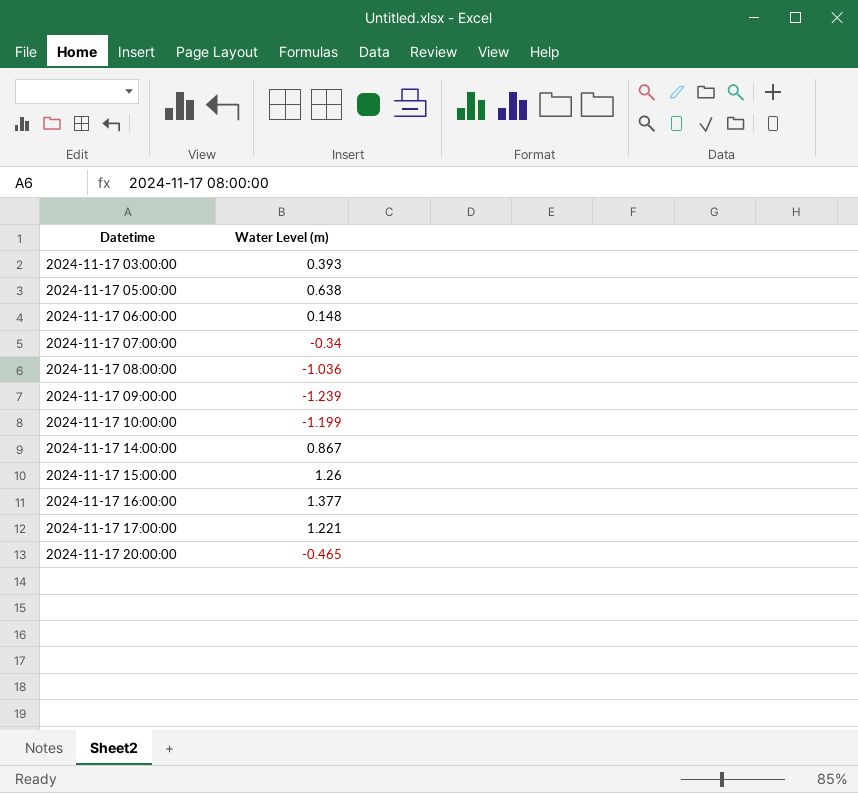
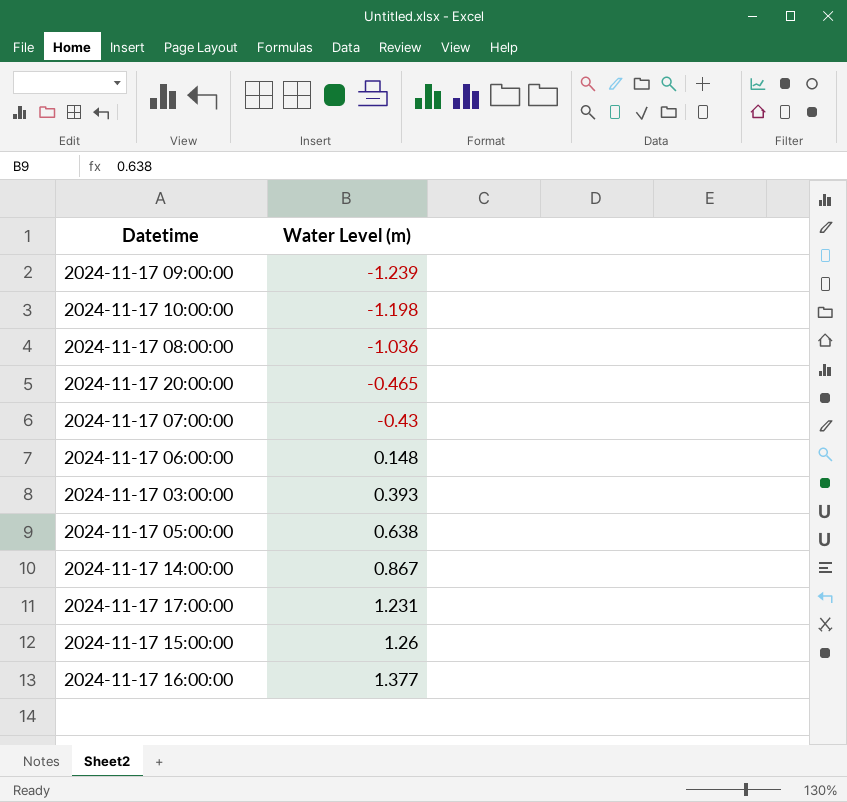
row order: Datetime ascending -> Water Level (m) ascending
2024-11-17 10:00:00 | Water Level (m): -1.199 -> -1.198
2024-11-17 07:00:00 | Water Level (m): -0.34 -> -0.43
2024-11-17 17:00:00 | Water Level (m): 1.221 -> 1.231

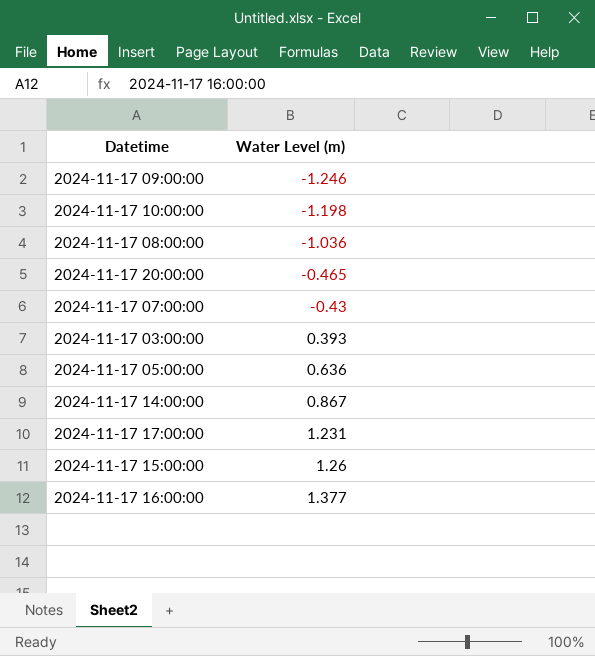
row 2024-11-17 06:00:00: 0.148 -> none
2024-11-17 09:00:00 | Water Level (m): -1.239 -> -1.246
2024-11-17 05:00:00 | Water Level (m): 0.638 -> 0.636

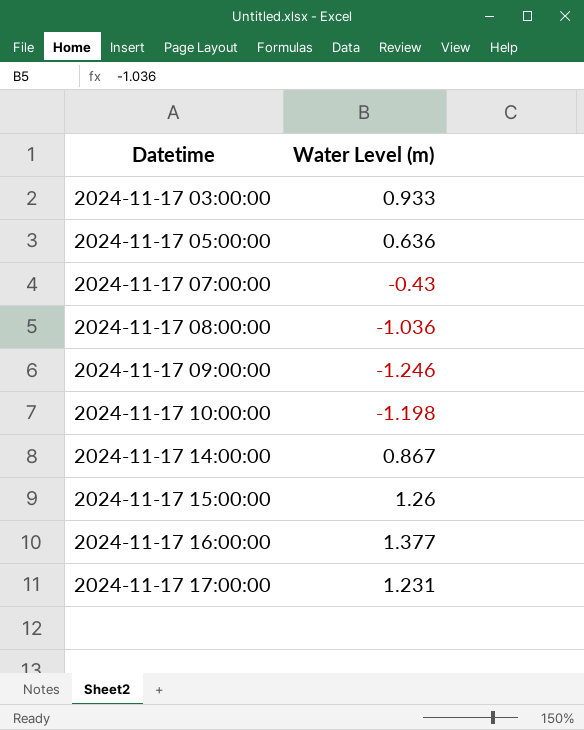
row order: Water Level (m) ascending -> Datetime ascending
row 2024-11-17 20:00:00: -0.465 -> none
2024-11-17 03:00:00 | Water Level (m): 0.393 -> 0.933

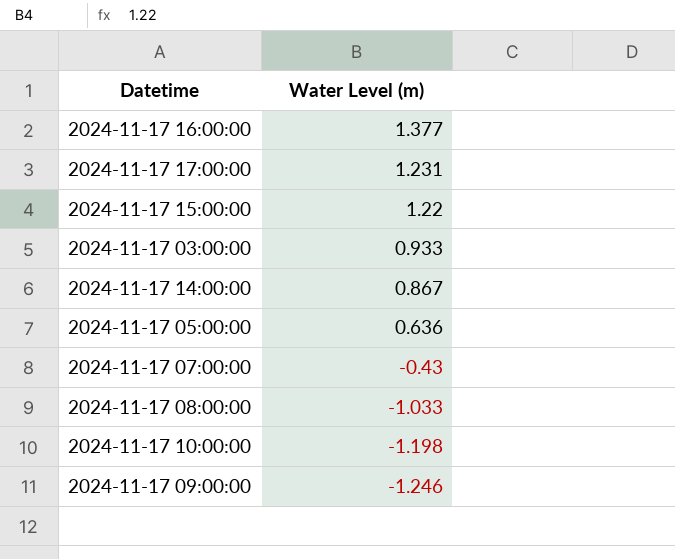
row order: Datetime ascending -> Water Level (m) descending
2024-11-17 15:00:00 | Water Level (m): 1.26 -> 1.22
2024-11-17 08:00:00 | Water Level (m): -1.036 -> -1.033

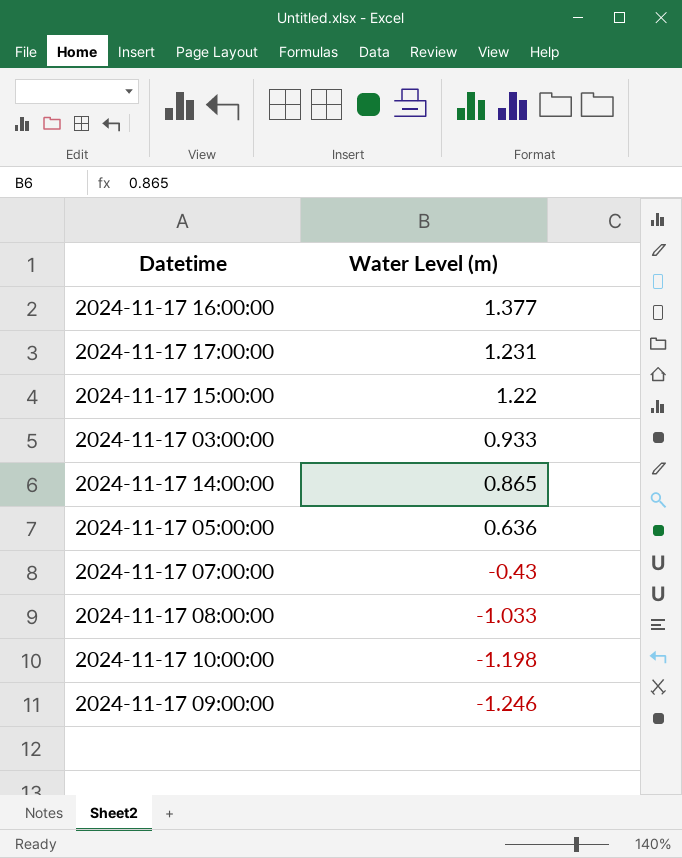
2024-11-17 14:00:00 | Water Level (m): 0.867 -> 0.865

